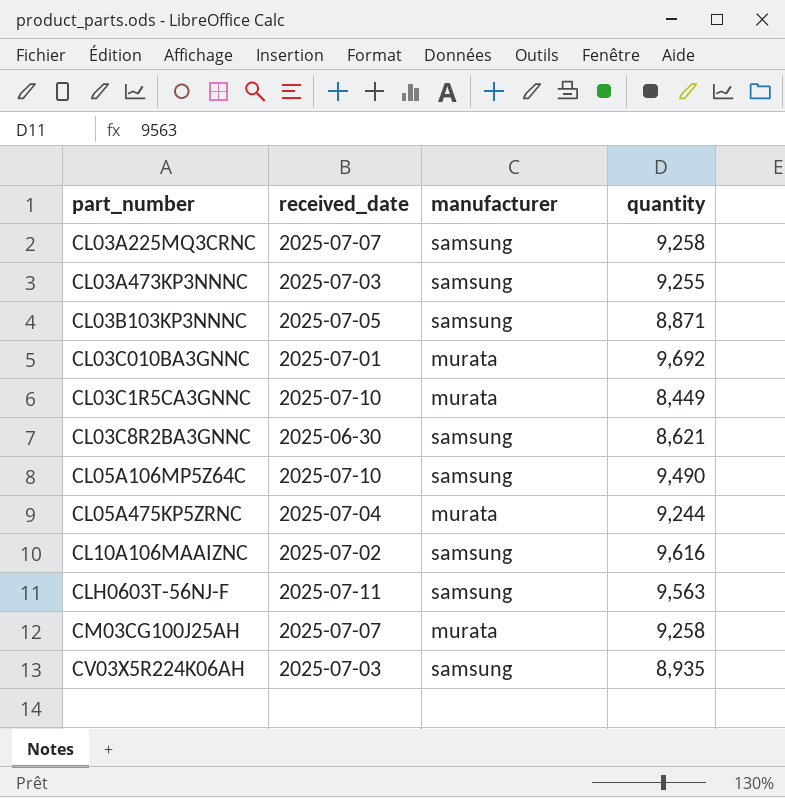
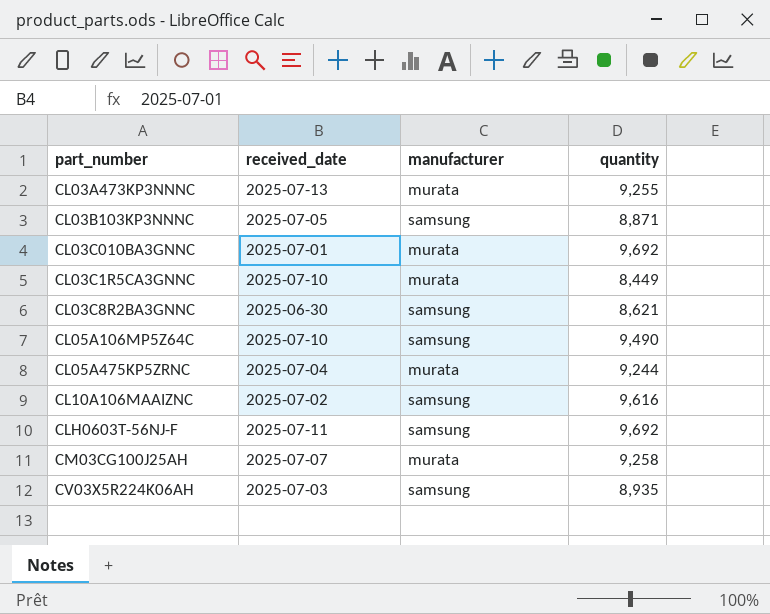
row CL03A225MQ3CRNC: 2025-07-07 | samsung | 9,258 -> none
CL03A473KP3NNNC | received_date: 2025-07-03 -> 2025-07-13
CL03A473KP3NNNC | manufacturer: samsung -> murata
CLH0603T-56NJ-F | quantity: 9,563 -> 9,692

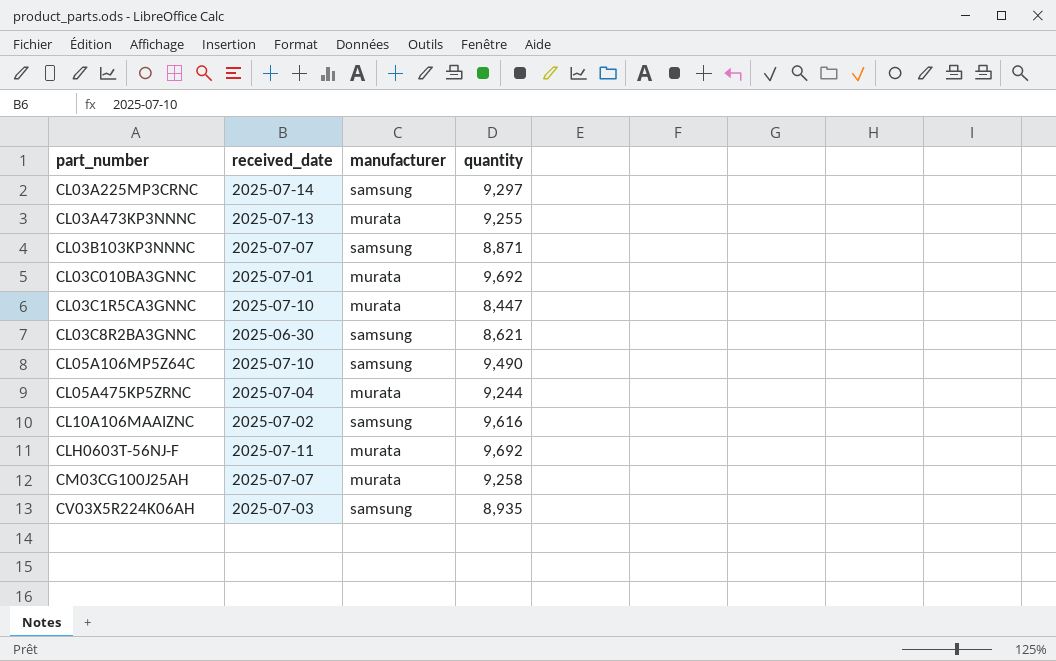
row CL03A225MP3CRNC: none -> 2025-07-14 | samsung | 9,297
CL03B103KP3NNNC | received_date: 2025-07-05 -> 2025-07-07
CL03C1R5CA3GNNC | quantity: 8,449 -> 8,447
CLH0603T-56NJ-F | manufacturer: samsung -> murata

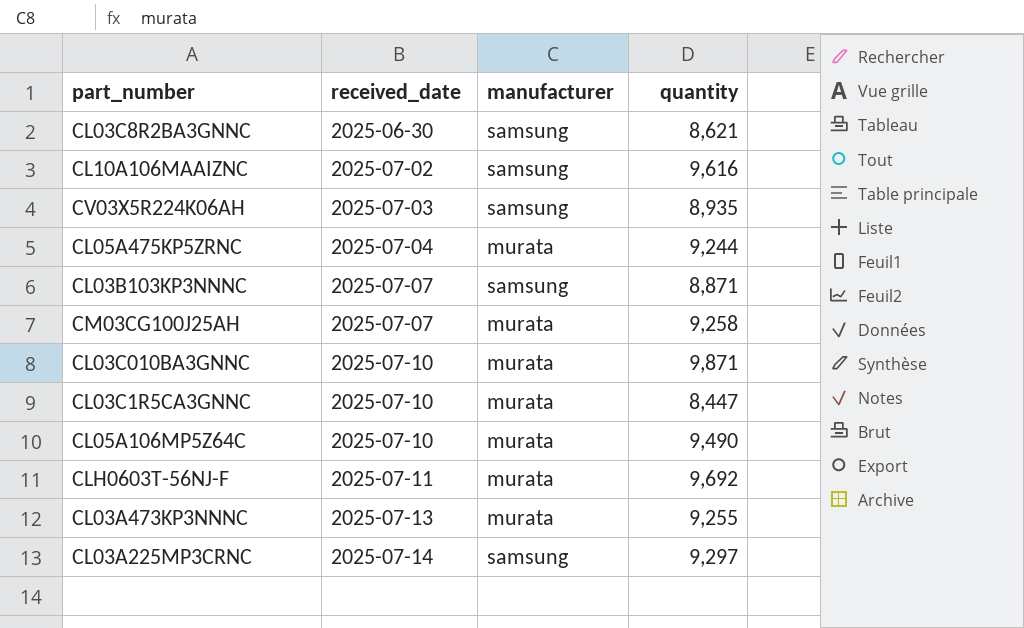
row order: none -> received_date ascending
CL03C010BA3GNNC | received_date: 2025-07-01 -> 2025-07-10
CL03C010BA3GNNC | quantity: 9,692 -> 9,871
CL05A106MP5Z64C | manufacturer: samsung -> murata

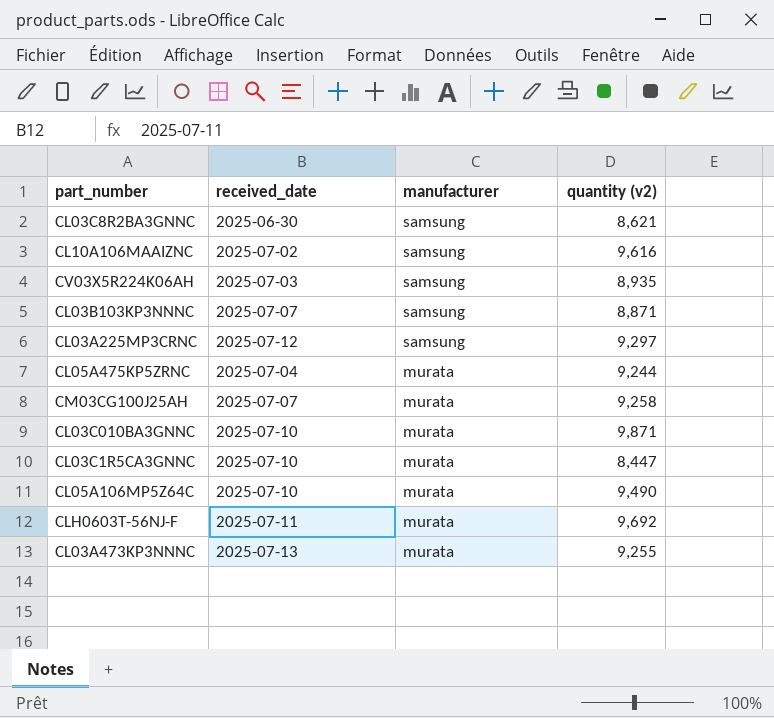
row order: received_date ascending -> manufacturer descending
column name: quantity -> quantity (v2)
CL03A225MP3CRNC | received_date: 2025-07-14 -> 2025-07-12

